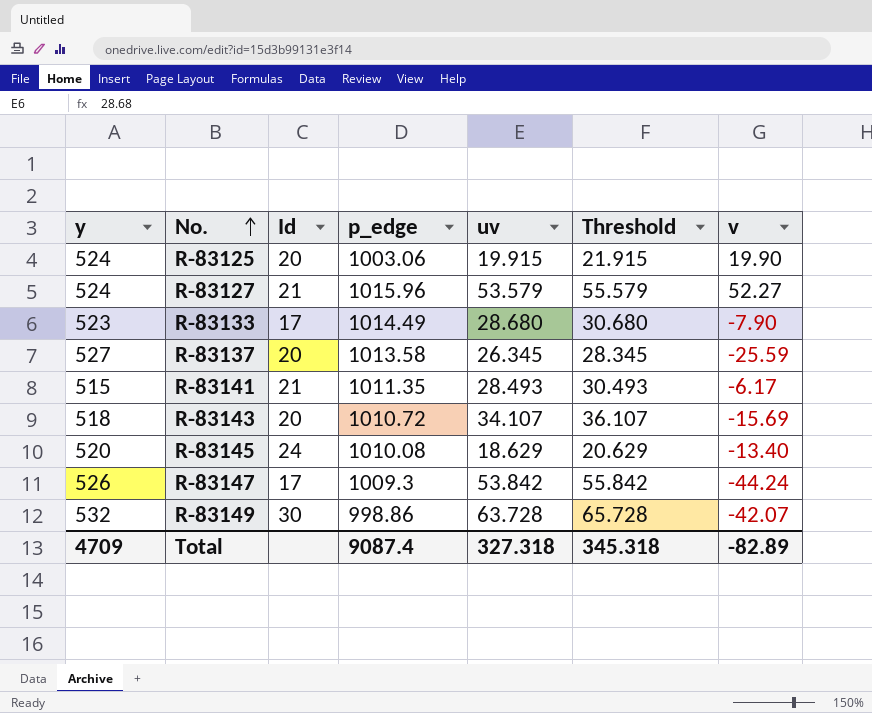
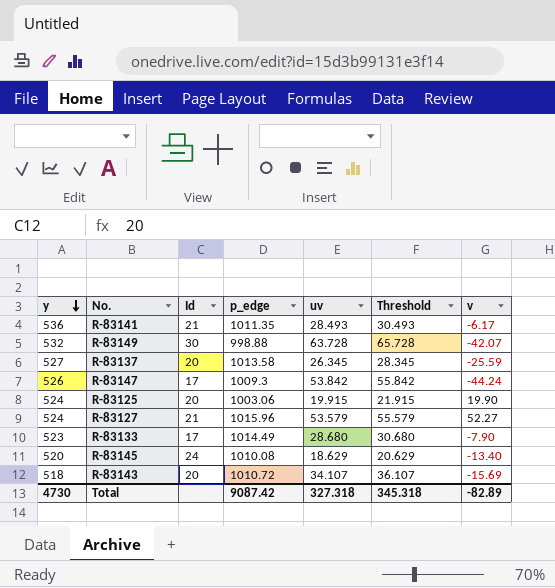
row order: No. ascending -> y descending
R-83141 | y: 515 -> 536
R-83149 | p_edge: 998.86 -> 998.88
Total | y: 4709 -> 4730
Total | p_edge: 9087.4 -> 9087.42

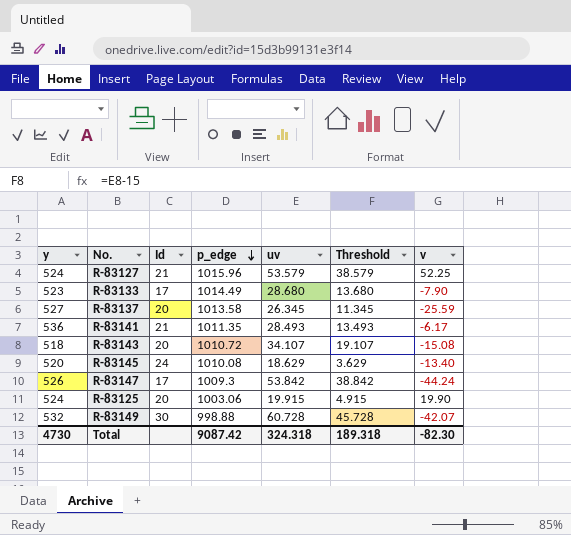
row order: y descending -> p_edge descending
column Threshold | formula: [uv] + 2 -> [uv] - 15
R-83127 | v: 52.27 -> 52.25
R-83143 | v: -15.69 -> -15.08
R-83149 | uv: 63.728 -> 60.728
Total | uv: 327.318 -> 324.318
Total | Threshold: 345.318 -> 189.318
Total | v: -82.89 -> -82.30

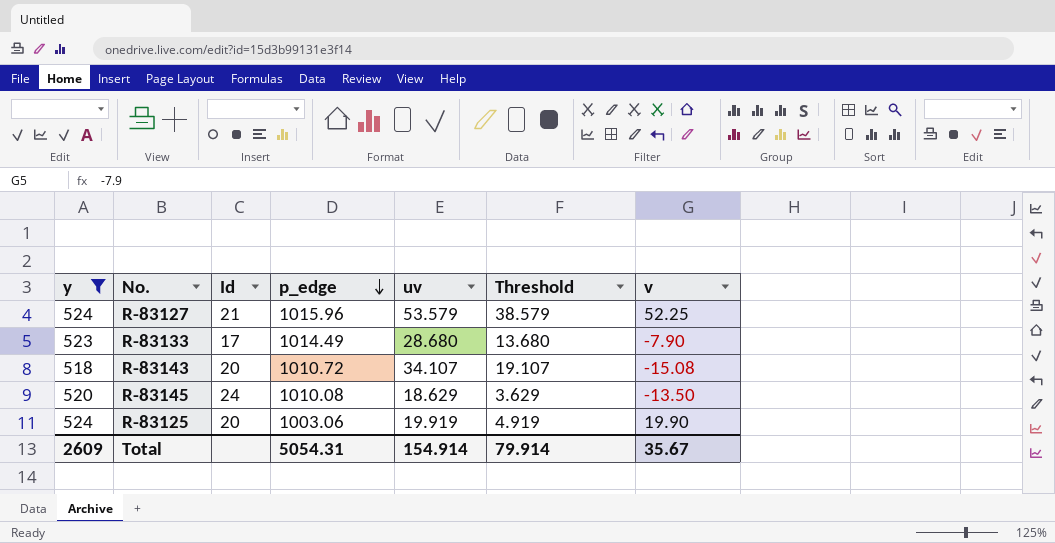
filter: none -> y <= 524
R-83145 | v: -13.40 -> -13.50
R-83125 | uv: 19.915 -> 19.919
R-83125 | Threshold: 4.915 -> 4.919
Total | y: 4730 -> 2609
Total | p_edge: 9087.42 -> 5054.31
Total | uv: 324.318 -> 154.914
Total | Threshold: 189.318 -> 79.914
Total | v: -82.30 -> 35.67

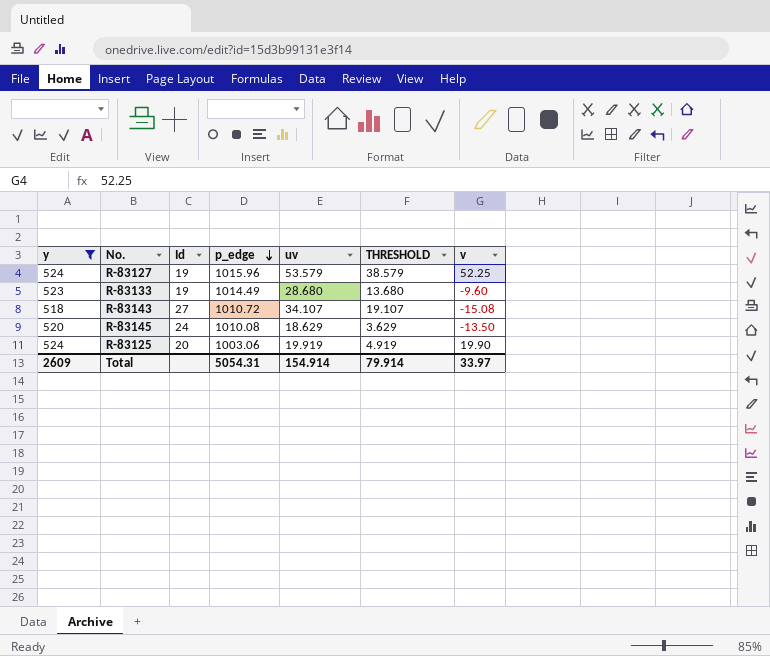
column name: Threshold -> THRESHOLD
R-83127 | Id: 21 -> 19
R-83133 | Id: 17 -> 19
R-83133 | v: -7.90 -> -9.60
R-83143 | Id: 20 -> 27
Total | v: 35.67 -> 33.97

